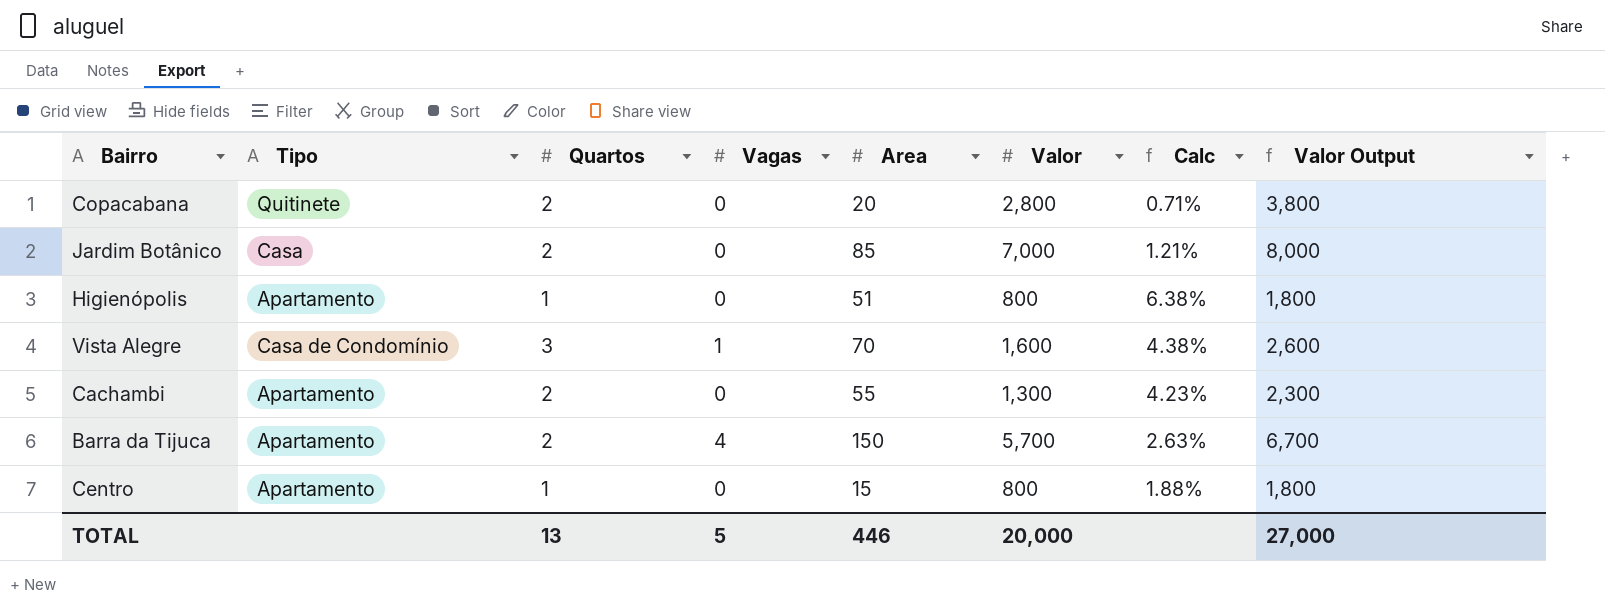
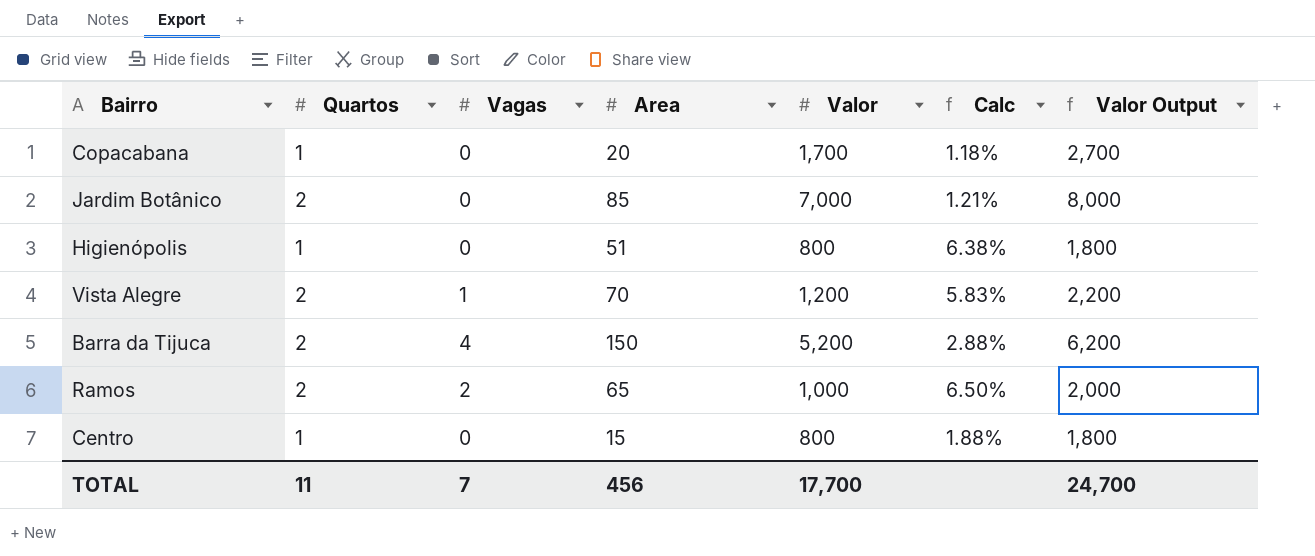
column Tipo | position: 2 -> none
row Cachambi: Apartamento | 2 | 0 | 55 | 1,300 | 4.23% | 2,300 -> none
Copacabana | Quartos: 2 -> 1
Copacabana | Valor: 2,800 -> 1,700
Copacabana | Calc: 0.71% -> 1.18%
Copacabana | Valor Output: 3,800 -> 2,700
Vista Alegre | Quartos: 3 -> 2
Vista Alegre | Valor: 1,600 -> 1,200
Vista Alegre | Calc: 4.38% -> 5.83%
Vista Alegre | Valor Output: 2,600 -> 2,200
Barra da Tijuca | Valor: 5,700 -> 5,200
Barra da Tijuca | Calc: 2.63% -> 2.88%
Barra da Tijuca | Valor Output: 6,700 -> 6,200
row Ramos: none -> 2 | 2 | 65 | 1,000 | 6.50% | 2,000
TOTAL | Quartos: 13 -> 11
TOTAL | Vagas: 5 -> 7
TOTAL | Area: 446 -> 456
TOTAL | Valor: 20,000 -> 17,700
TOTAL | Valor Output: 27,000 -> 24,700

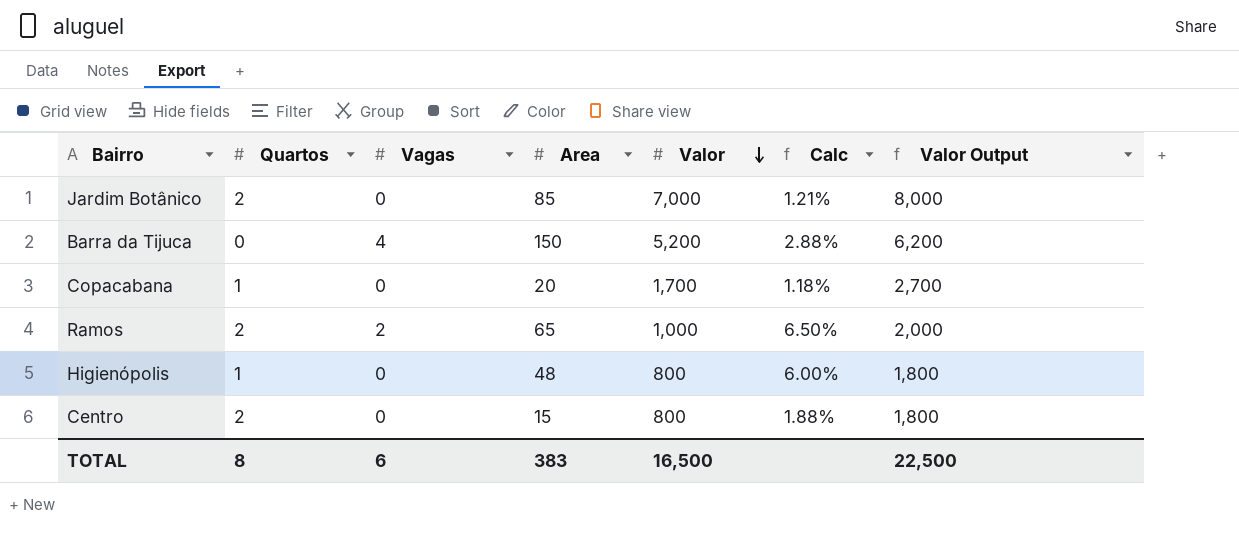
row order: none -> Valor descending
row Vista Alegre: 2 | 1 | 70 | 1,200 | 5.83% | 2,200 -> none
Barra da Tijuca | Quartos: 2 -> 0
Higienópolis | Area: 51 -> 48
Higienópolis | Calc: 6.38% -> 6.00%
Centro | Quartos: 1 -> 2
TOTAL | Quartos: 11 -> 8
TOTAL | Vagas: 7 -> 6
TOTAL | Area: 456 -> 383
TOTAL | Valor: 17,700 -> 16,500
TOTAL | Valor Output: 24,700 -> 22,500

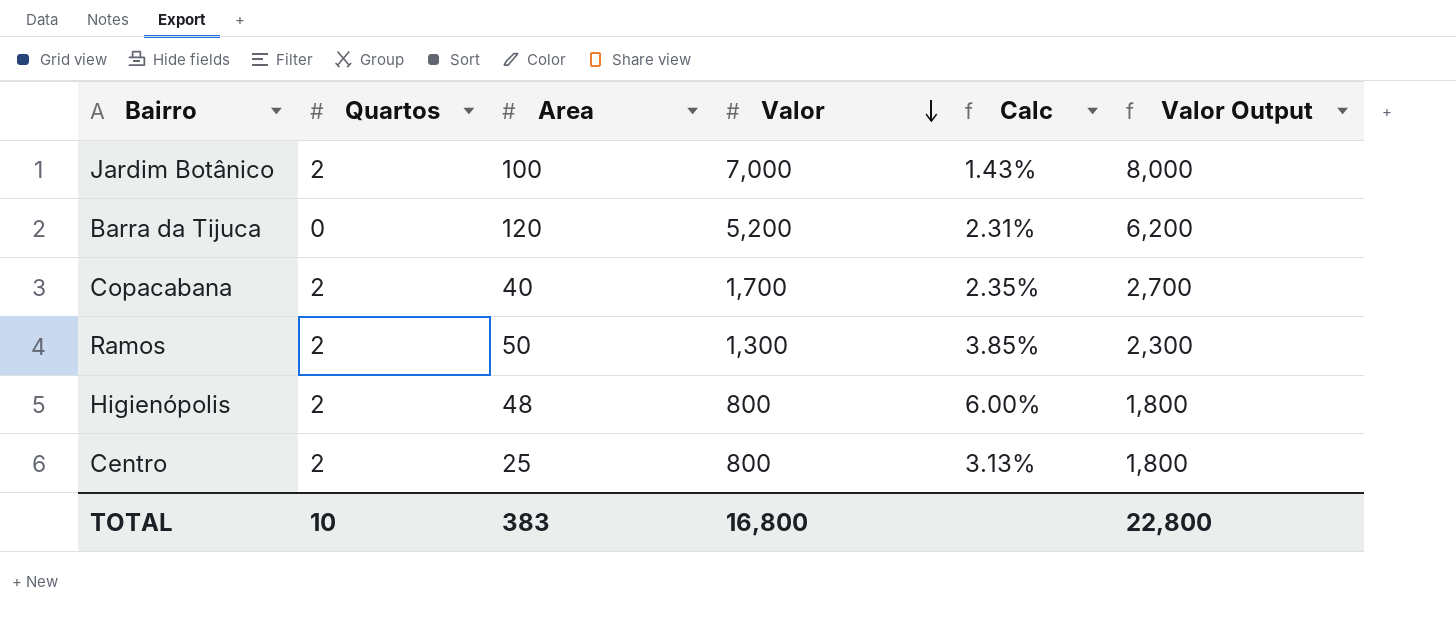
column Vagas | position: 3 -> none
Jardim Botânico | Area: 85 -> 100
Jardim Botânico | Calc: 1.21% -> 1.43%
Barra da Tijuca | Area: 150 -> 120
Barra da Tijuca | Calc: 2.88% -> 2.31%
Copacabana | Quartos: 1 -> 2
Copacabana | Area: 20 -> 40
Copacabana | Calc: 1.18% -> 2.35%
Ramos | Area: 65 -> 50
Ramos | Valor: 1,000 -> 1,300
Ramos | Calc: 6.50% -> 3.85%
Ramos | Valor Output: 2,000 -> 2,300
Higienópolis | Quartos: 1 -> 2
Centro | Area: 15 -> 25
Centro | Calc: 1.88% -> 3.13%
TOTAL | Quartos: 8 -> 10
TOTAL | Valor: 16,500 -> 16,800
TOTAL | Valor Output: 22,500 -> 22,800

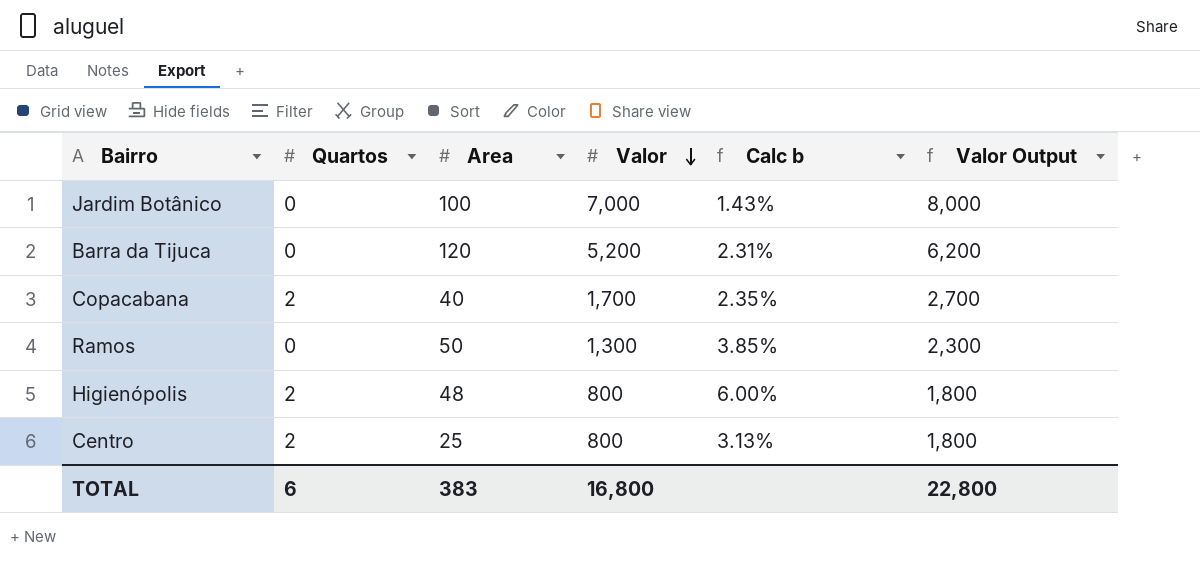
column name: Calc -> Calc b
Jardim Botânico | Quartos: 2 -> 0
Ramos | Quartos: 2 -> 0
TOTAL | Quartos: 10 -> 6

